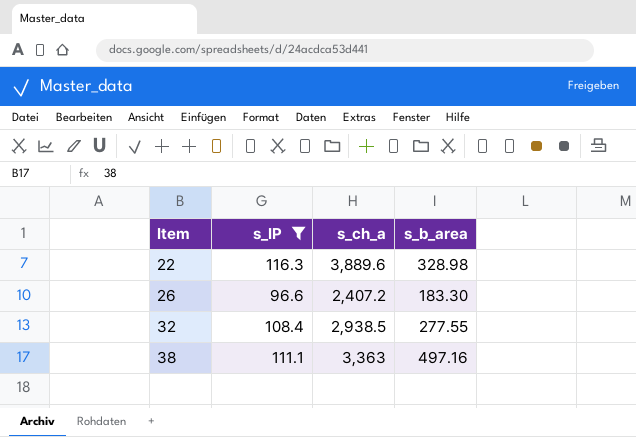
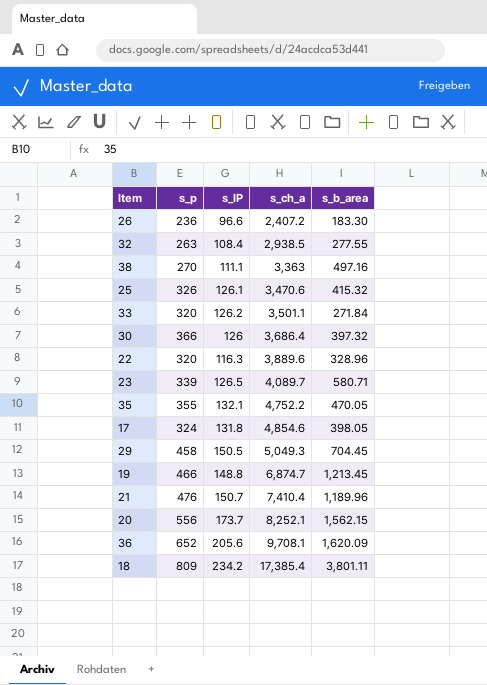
filter: s_IP <= 116.3 -> none
row order: Item ascending -> s_ch_a ascending
column s_p | position: none -> 2
22 | s_b_area: 328.98 -> 328.96

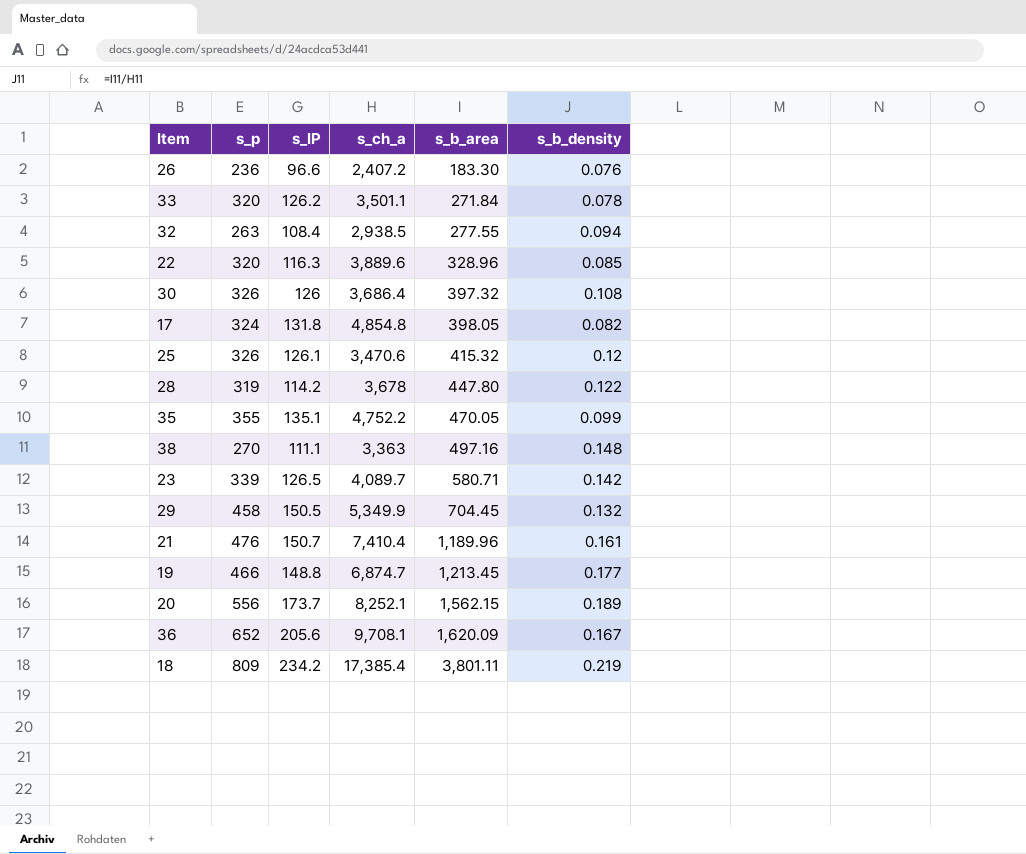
row order: s_ch_a ascending -> s_b_area ascending
column s_b_density | formula: none -> [s_b_area] / [s_ch_a]
30 | s_p: 366 -> 326
17 | s_ch_a: 4,854.6 -> 4,854.8
row 28: none -> 319 | 114.2 | 3,678 | 447.80 | 0.122
35 | s_IP: 132.1 -> 135.1
29 | s_ch_a: 5,049.3 -> 5,349.9

